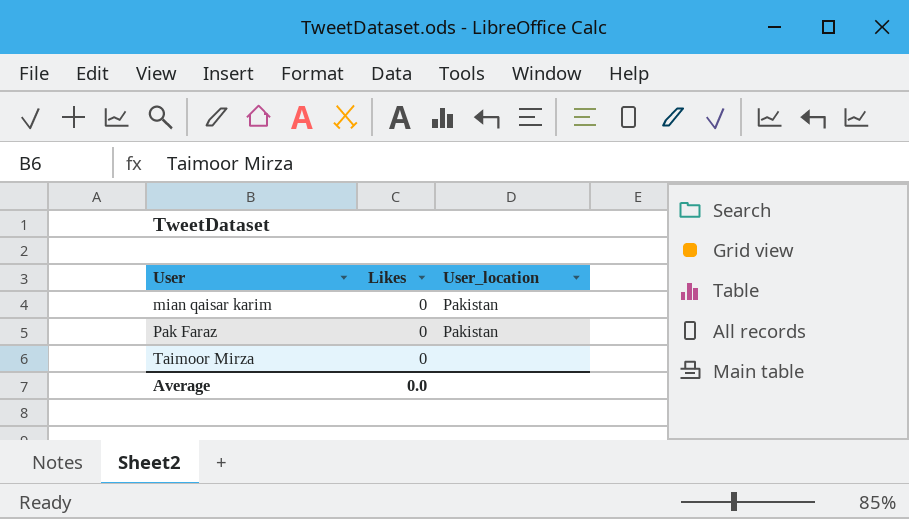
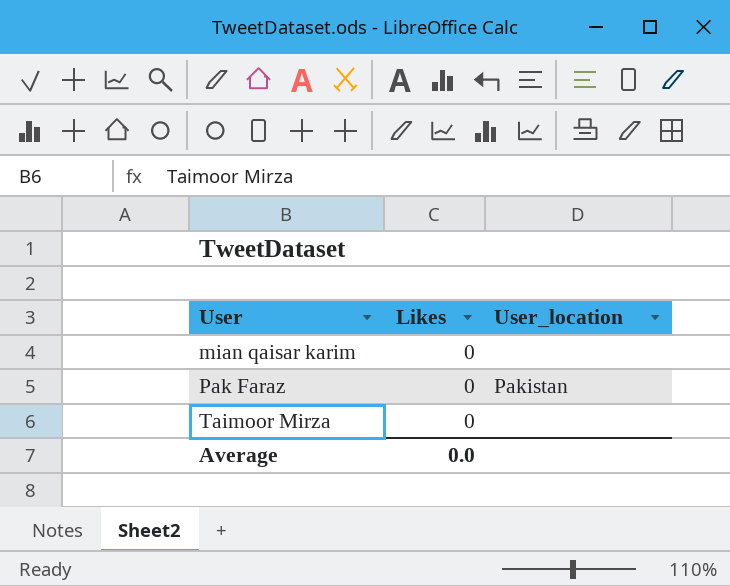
mian qaisar karim | User_location: Pakistan -> none

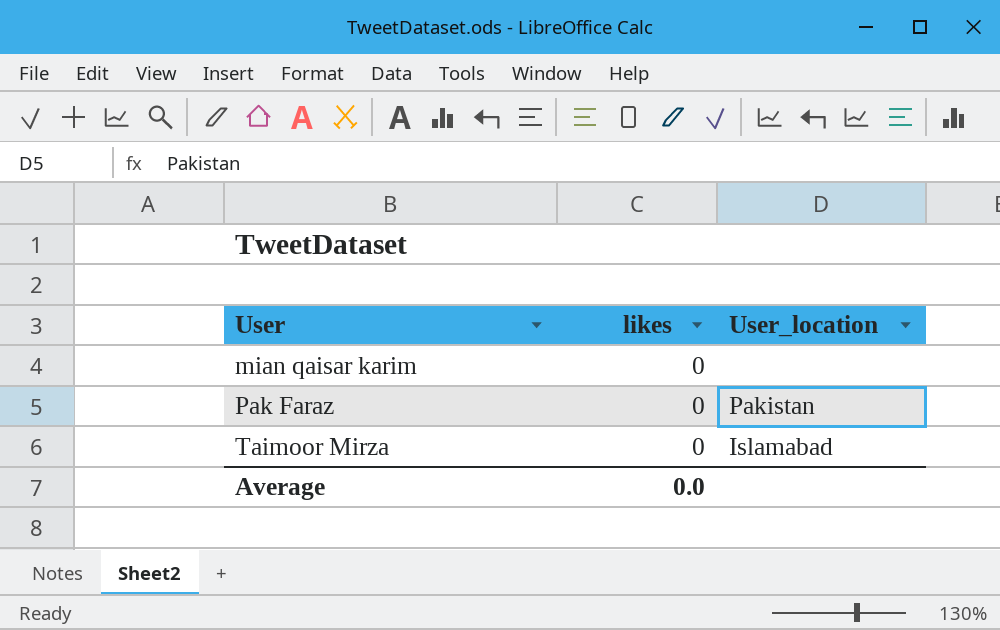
column name: Likes -> likes
Taimoor Mirza | User_location: none -> Islamabad

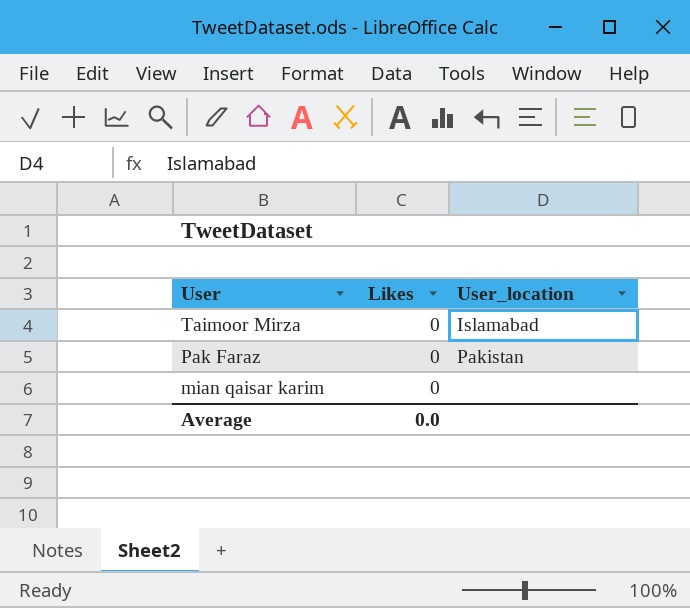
row order: User ascending -> User descending
column name: likes -> Likes

